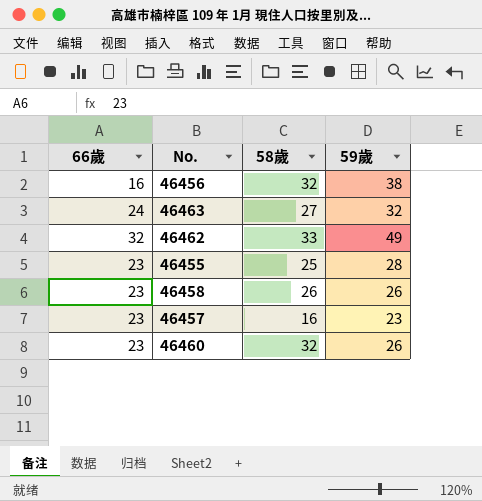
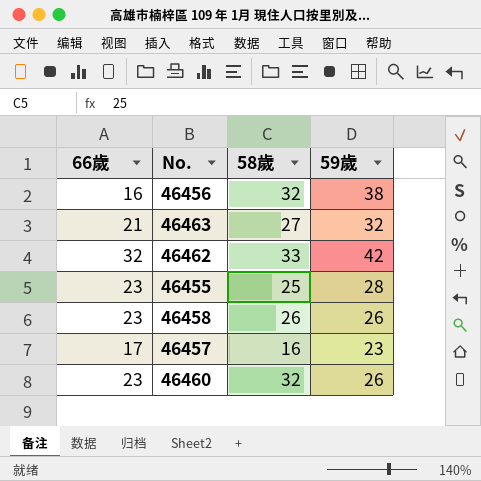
46463 | 66歲: 24 -> 21
46462 | 59歲: 49 -> 42
46457 | 66歲: 23 -> 17

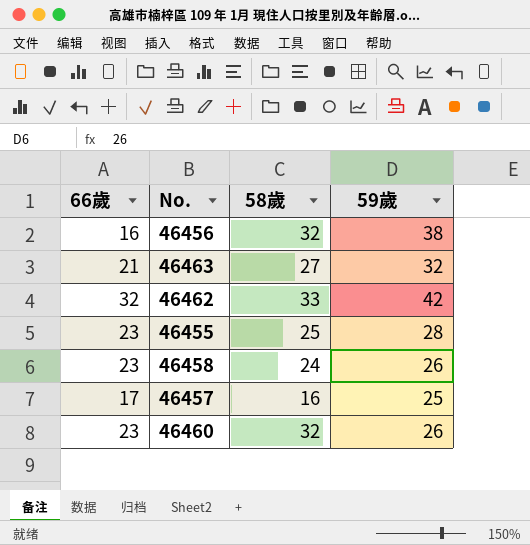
46458 | 58歲: 26 -> 24
46457 | 59歲: 23 -> 25

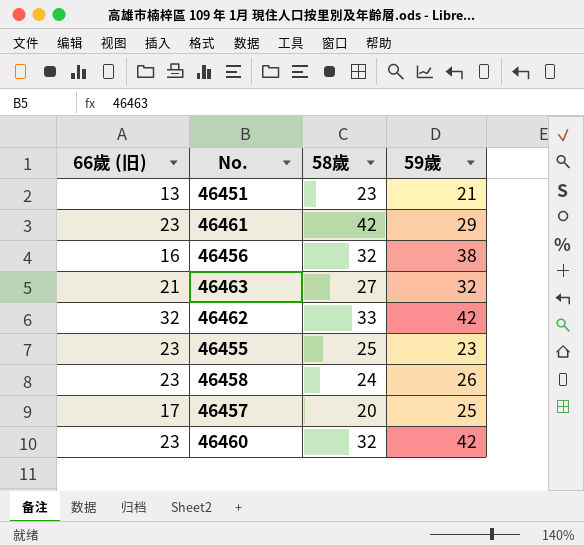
column name: 66歲 -> 66歲 (旧)
row 46451: none -> 13 | 23 | 21
row 46461: none -> 23 | 42 | 29
46455 | 59歲: 28 -> 23
46457 | 58歲: 16 -> 20
46460 | 59歲: 26 -> 42

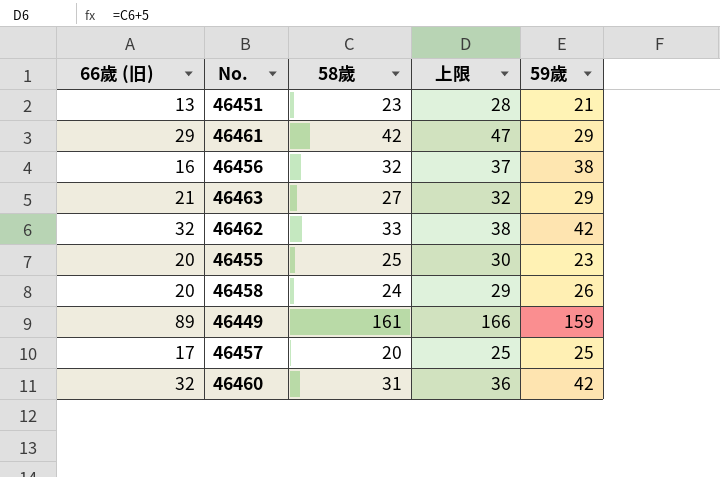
column 上限 | formula: none -> [58歲] + 5
46461 | 66歲 (旧): 23 -> 29
46463 | 59歲: 32 -> 29
46455 | 66歲 (旧): 23 -> 20
46458 | 66歲 (旧): 23 -> 20
row 46449: none -> 89 | 161 | 166 | 159
46460 | 66歲 (旧): 23 -> 32
46460 | 58歲: 32 -> 31

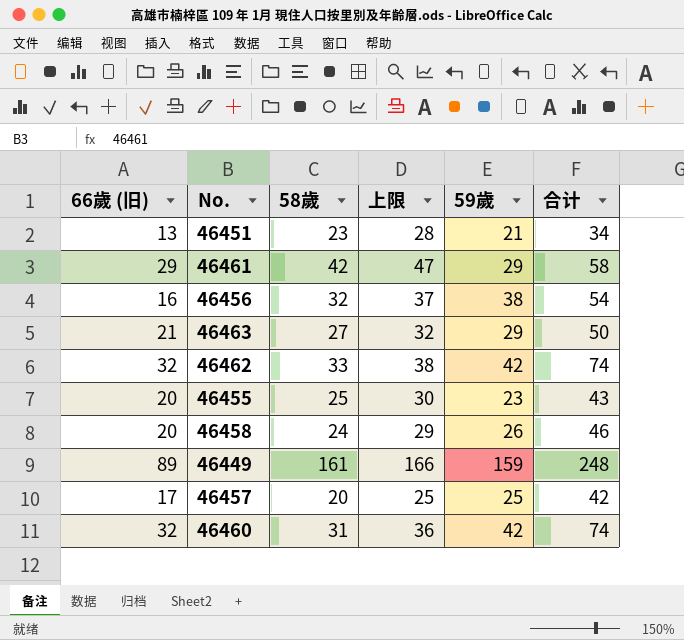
column 合计 | formula: none -> [66歲 (旧)] + [59歲]

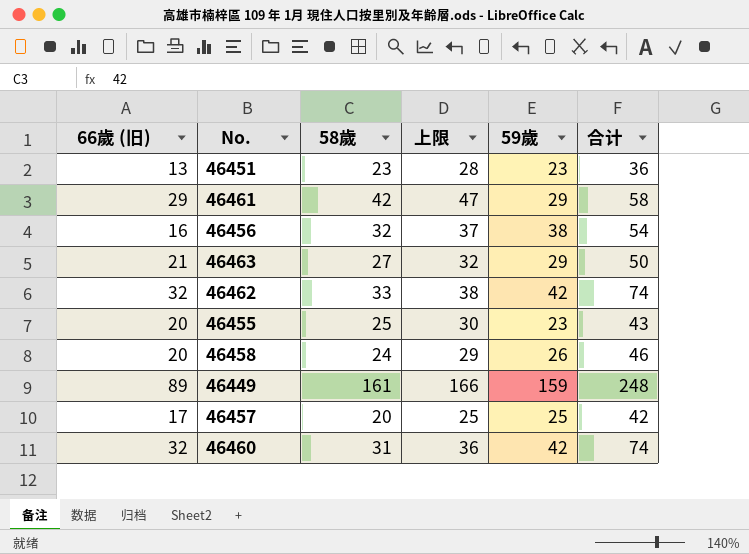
46451 | 59歲: 21 -> 23
46451 | 合计: 34 -> 36

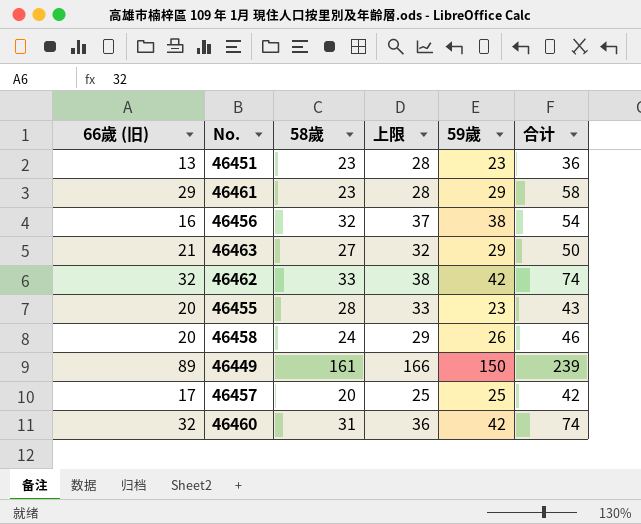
46461 | 58歲: 42 -> 23
46461 | 上限: 47 -> 28
46455 | 58歲: 25 -> 28
46455 | 上限: 30 -> 33
46449 | 59歲: 159 -> 150
46449 | 合计: 248 -> 239

